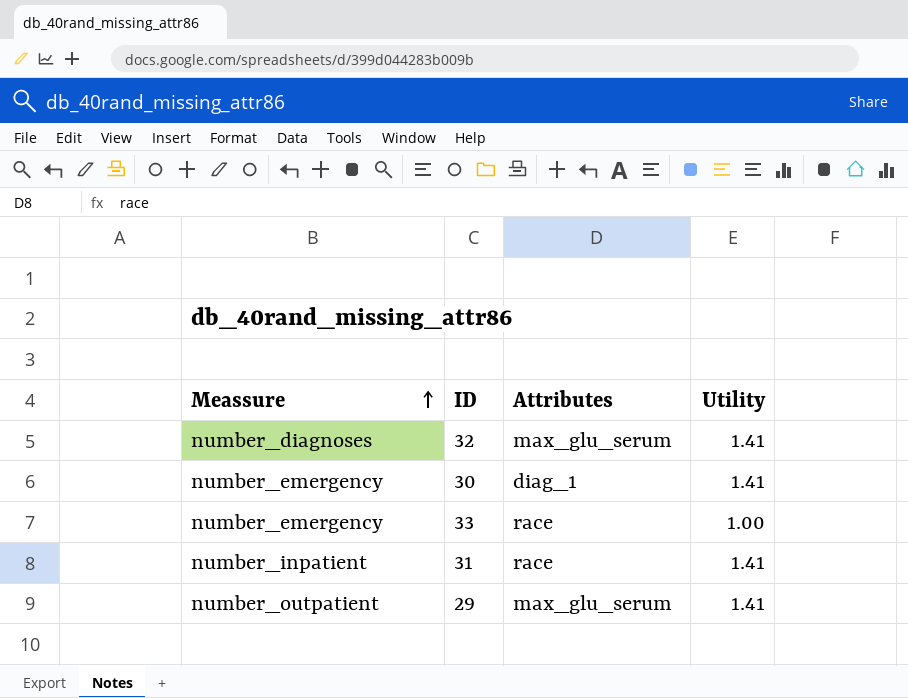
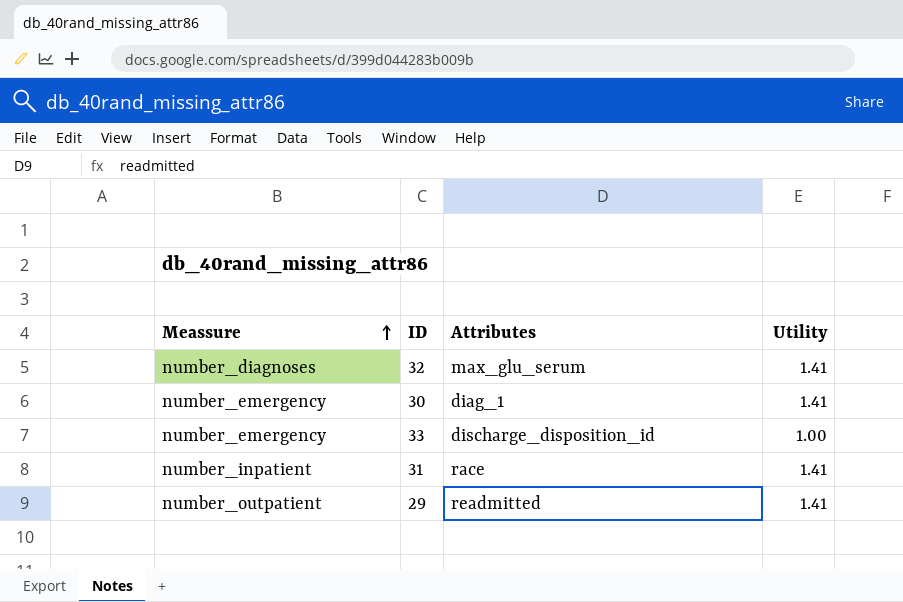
33 | Attributes: race -> discharge_disposition_id
29 | Attributes: max_glu_serum -> readmitted

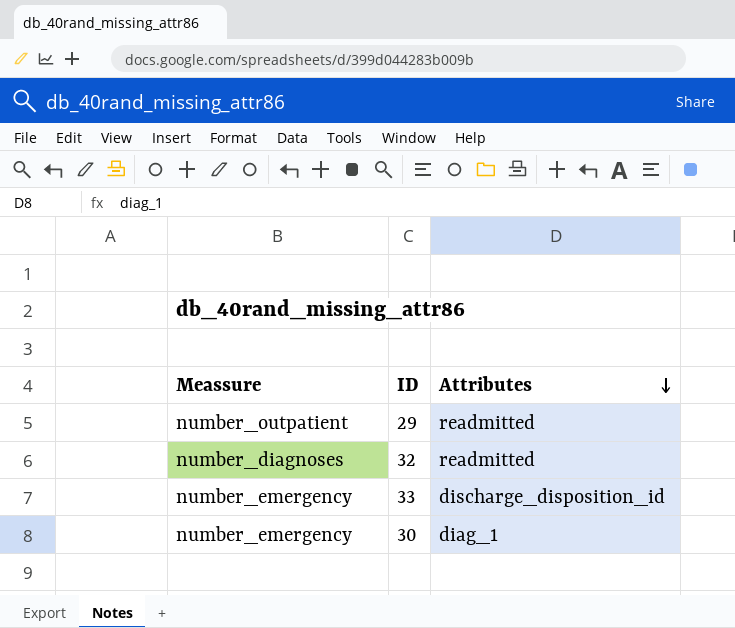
row order: Meassure ascending -> Attributes descending
column Utility | position: 4 -> none
row 31: number_inpatient | race | 1.41 -> none
32 | Attributes: max_glu_serum -> readmitted

